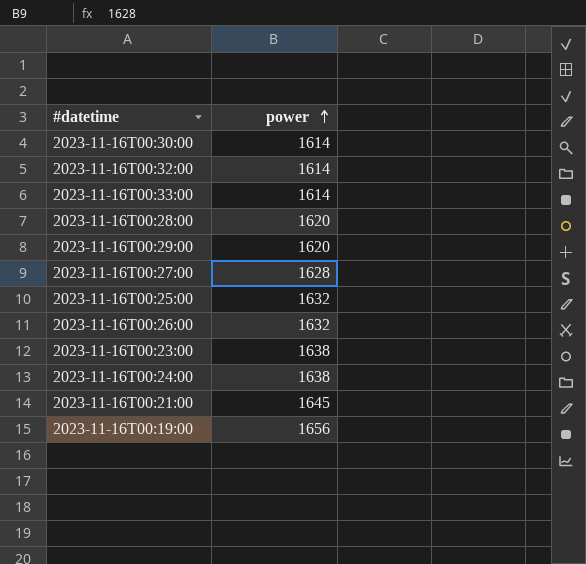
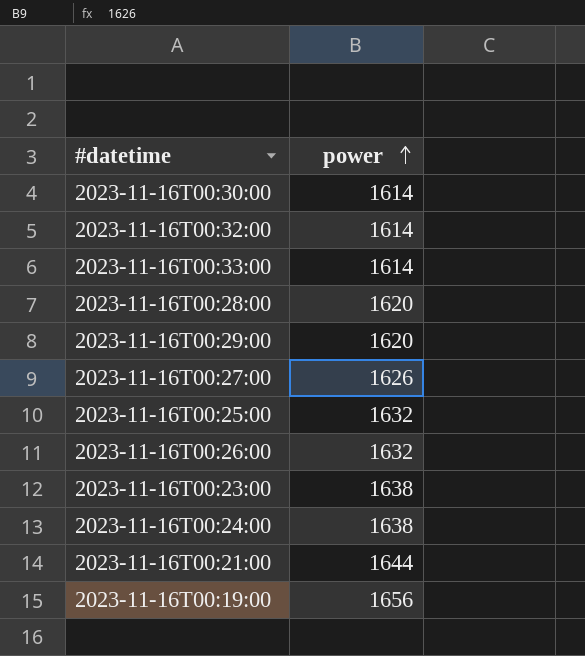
2023-11-16T00:27:00 | power: 1628 -> 1626
2023-11-16T00:21:00 | power: 1645 -> 1644

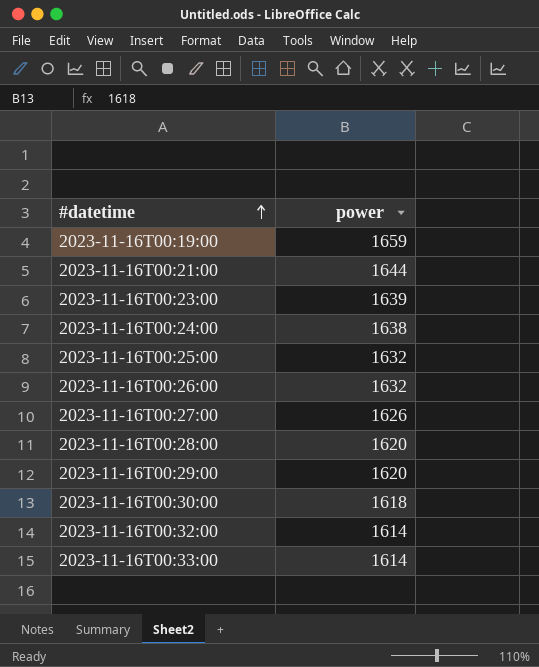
row order: power ascending -> #datetime ascending
2023-11-16T00:19:00 | power: 1656 -> 1659
2023-11-16T00:23:00 | power: 1638 -> 1639
2023-11-16T00:30:00 | power: 1614 -> 1618

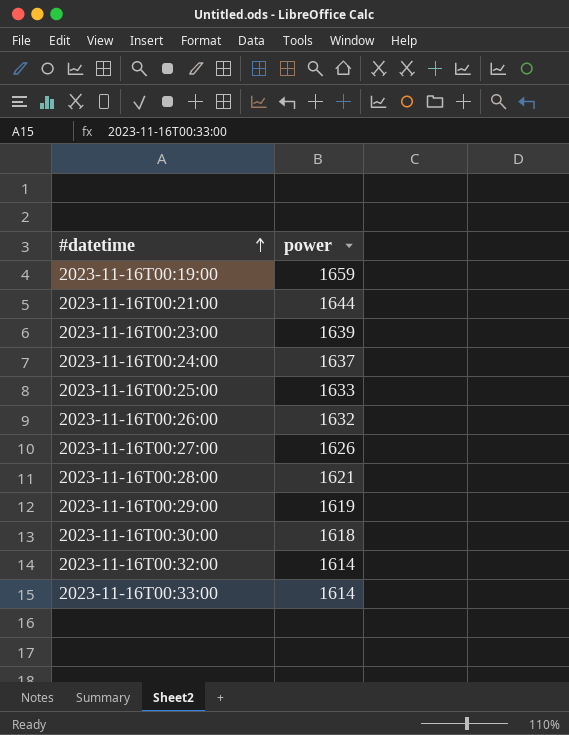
2023-11-16T00:24:00 | power: 1638 -> 1637
2023-11-16T00:25:00 | power: 1632 -> 1633
2023-11-16T00:28:00 | power: 1620 -> 1621
2023-11-16T00:29:00 | power: 1620 -> 1619

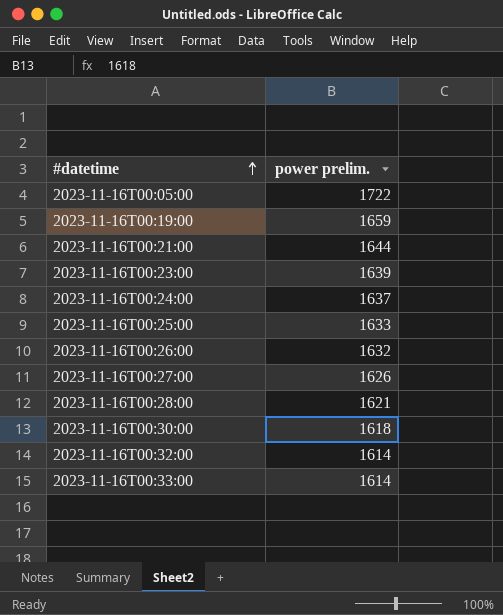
column name: power -> power prelim.
row 2023-11-16T00:29:00: 1619 -> none
row 2023-11-16T00:05:00: none -> 1722

